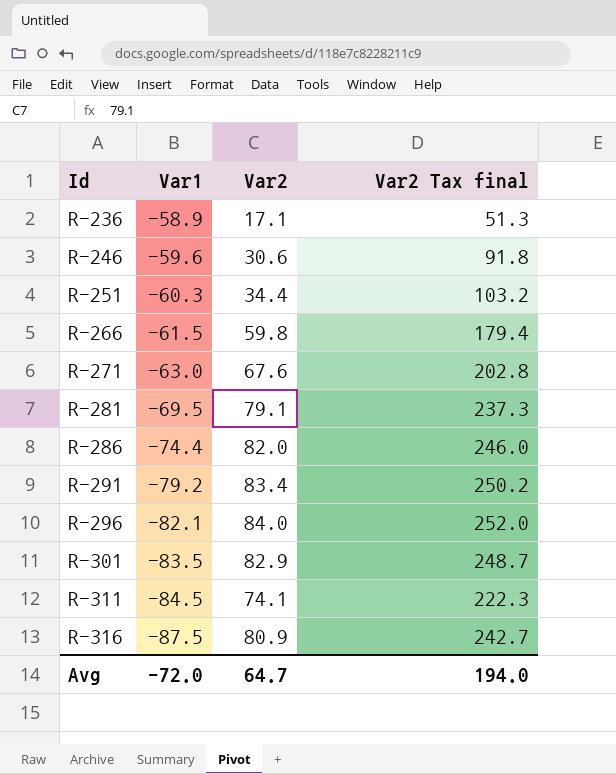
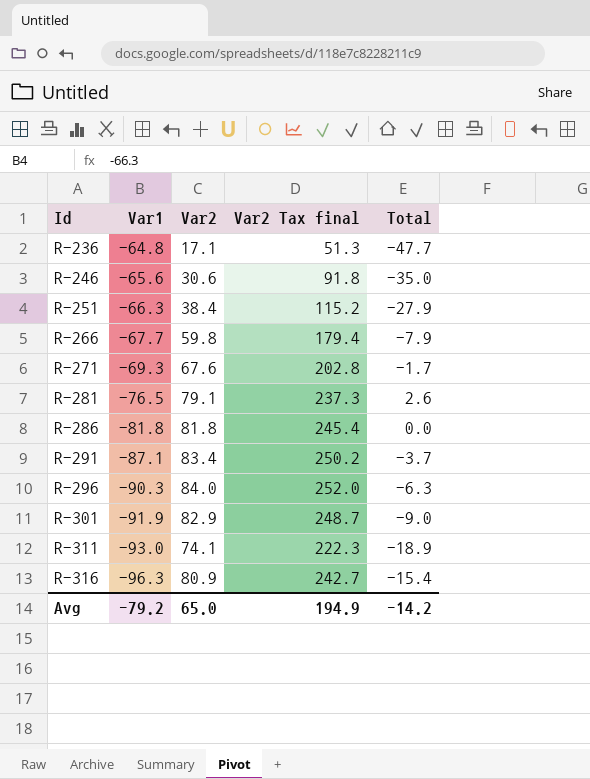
column Total | formula: none -> [Var1] + [Var2]
R-236 | Var1: -58.9 -> -64.8
R-246 | Var1: -59.6 -> -65.6
R-251 | Var1: -60.3 -> -66.3
R-251 | Var2: 34.4 -> 38.4
R-251 | Var2 Tax final: 103.2 -> 115.2
R-266 | Var1: -61.5 -> -67.7
R-271 | Var1: -63.0 -> -69.3
R-281 | Var1: -69.5 -> -76.5
R-286 | Var1: -74.4 -> -81.8
R-286 | Var2: 82.0 -> 81.8
R-286 | Var2 Tax final: 246.0 -> 245.4
R-291 | Var1: -79.2 -> -87.1
R-296 | Var1: -82.1 -> -90.3
R-301 | Var1: -83.5 -> -91.9
R-311 | Var1: -84.5 -> -93.0
R-316 | Var1: -87.5 -> -96.3
Avg | Var1: -72.0 -> -79.2
Avg | Var2: 64.7 -> 65.0
Avg | Var2 Tax final: 194.0 -> 194.9

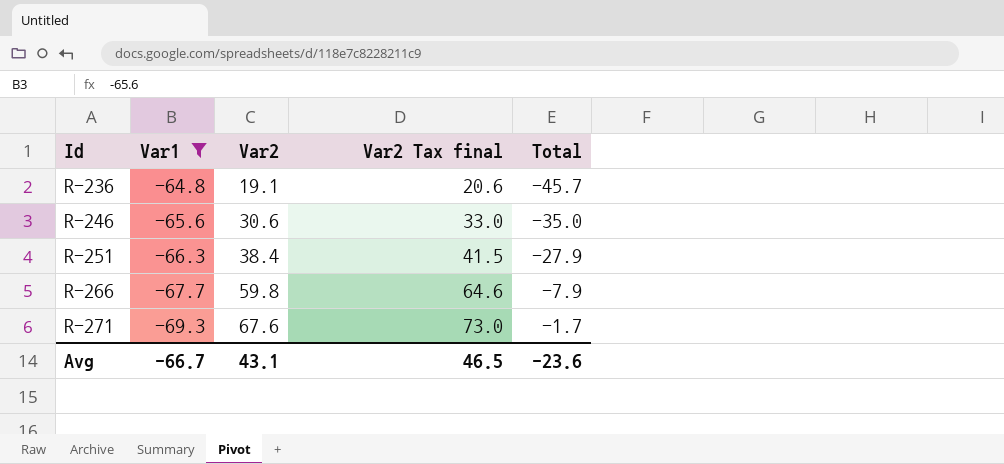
filter: none -> Var1 >= -69.3
column Var2 Tax final | formula: [Var2] * 3 -> [Var2] * 1.08
R-236 | Var2: 17.1 -> 19.1
R-236 | Total: -47.7 -> -45.7
Avg | Var1: -79.2 -> -66.7
Avg | Var2: 65.0 -> 43.1
Avg | Var2 Tax final: 194.9 -> 46.5
Avg | Total: -14.2 -> -23.6

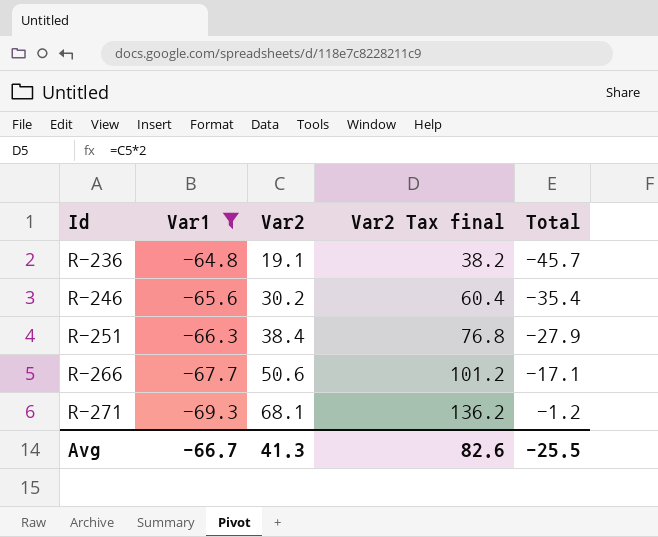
column Var2 Tax final | formula: [Var2] * 1.08 -> [Var2] * 2
R-246 | Var2: 30.6 -> 30.2
R-246 | Total: -35.0 -> -35.4
R-266 | Var2: 59.8 -> 50.6
R-266 | Total: -7.9 -> -17.1
R-271 | Var2: 67.6 -> 68.1
R-271 | Total: -1.7 -> -1.2
Avg | Var2: 43.1 -> 41.3
Avg | Var2 Tax final: 46.5 -> 82.6
Avg | Total: -23.6 -> -25.5

